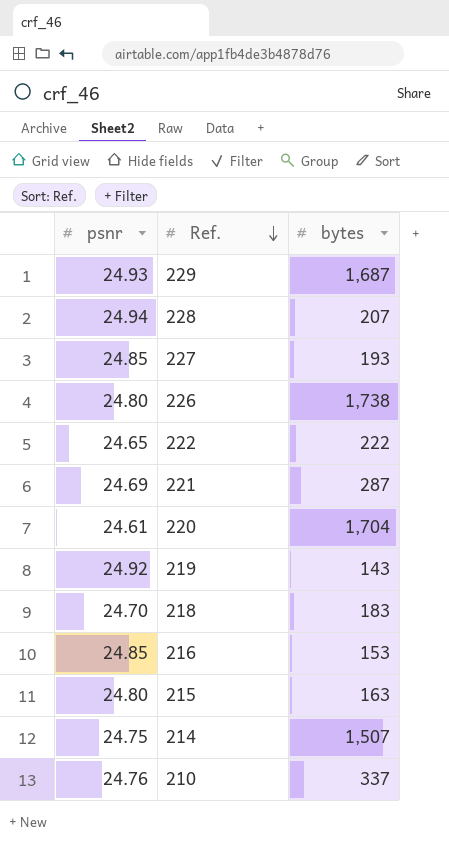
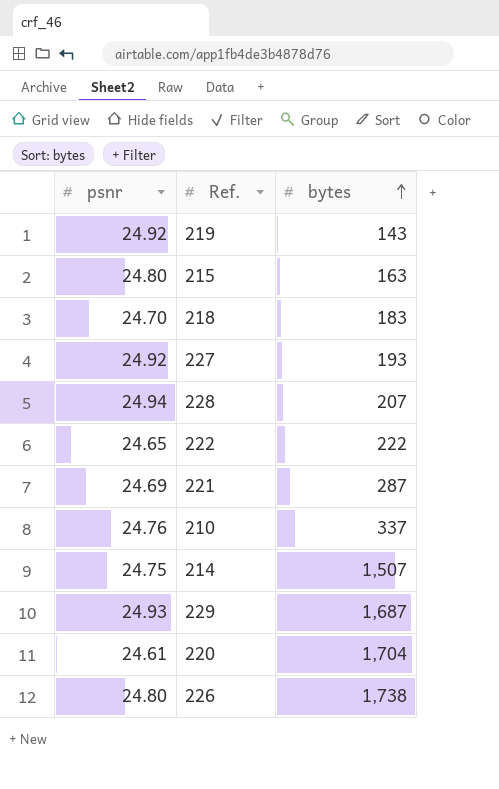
row order: Ref. descending -> bytes ascending
row 216: 24.85 | 153 -> none
227 | psnr: 24.85 -> 24.92

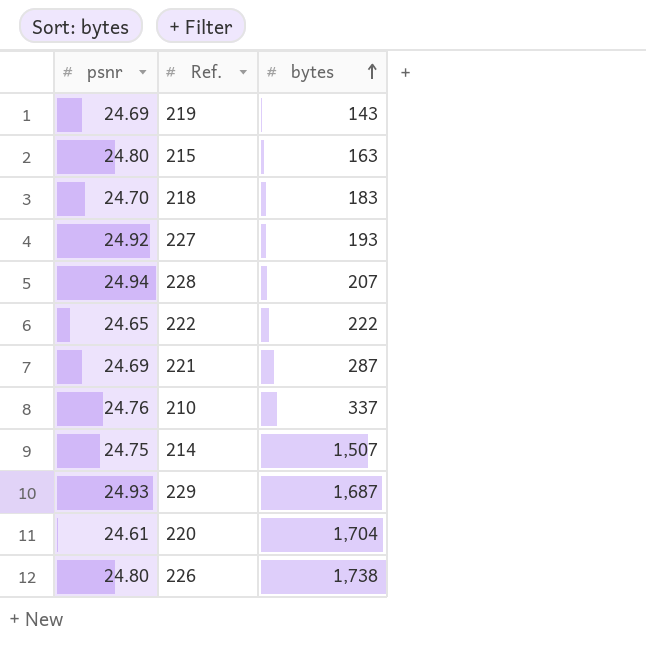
219 | psnr: 24.92 -> 24.69

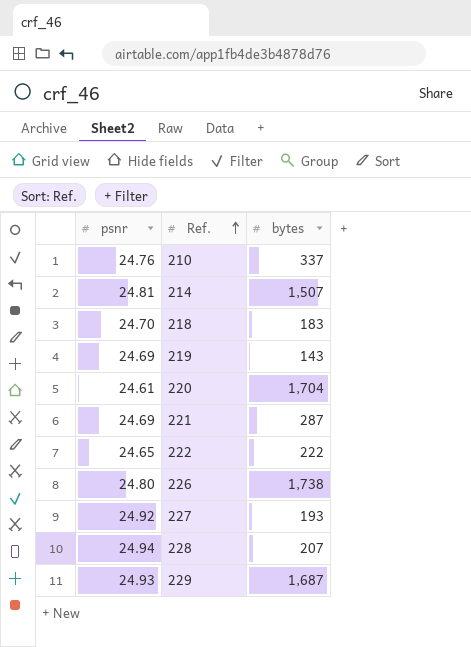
row order: bytes ascending -> Ref. ascending
row 215: 24.80 | 163 -> none
214 | psnr: 24.75 -> 24.81

